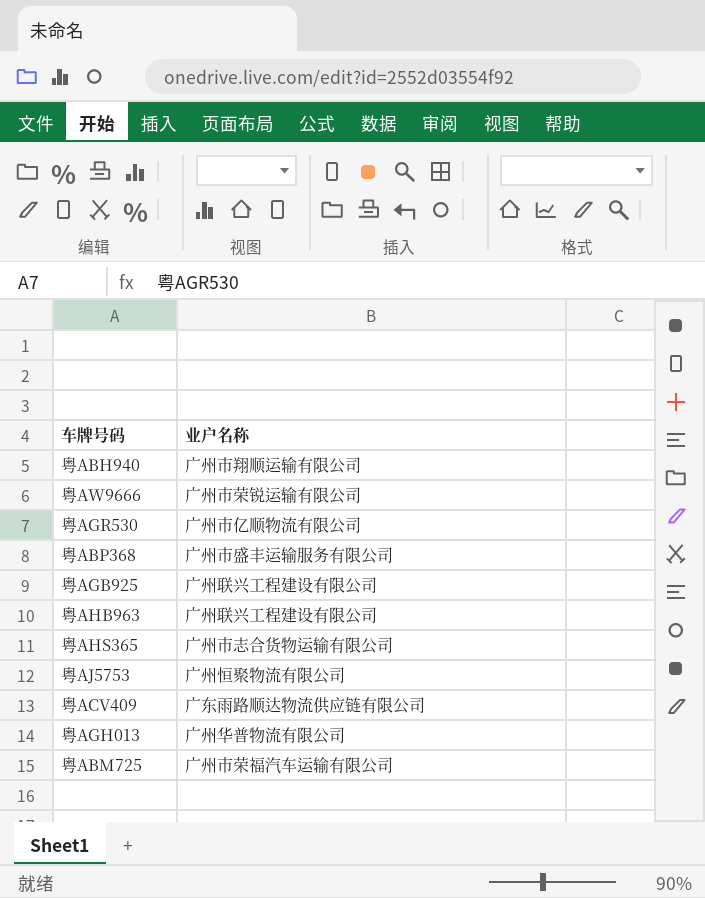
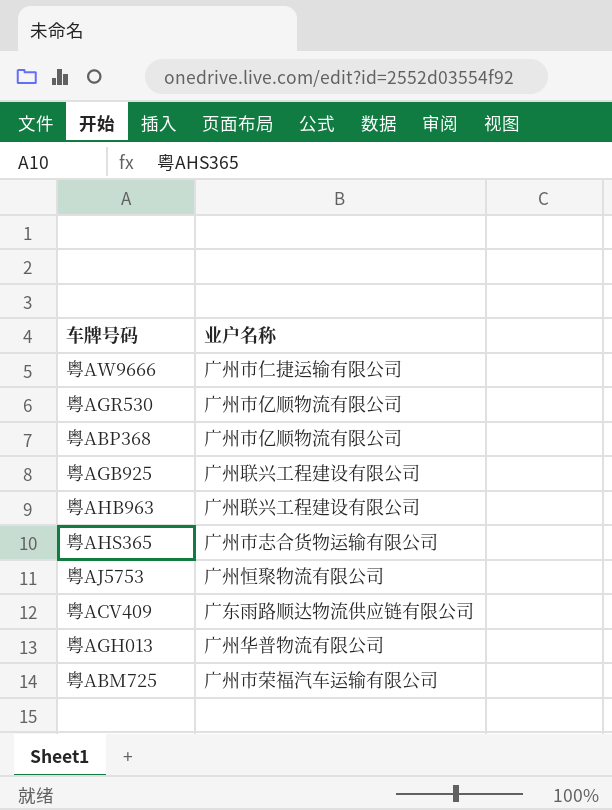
row 粤ABH940: 广州市翔顺运输有限公司 -> none
粤AW9666 | 业户名称: 广州市荣锐运输有限公司 -> 广州市仁捷运输有限公司
粤ABP368 | 业户名称: 广州市盛丰运输服务有限公司 -> 广州市亿顺物流有限公司

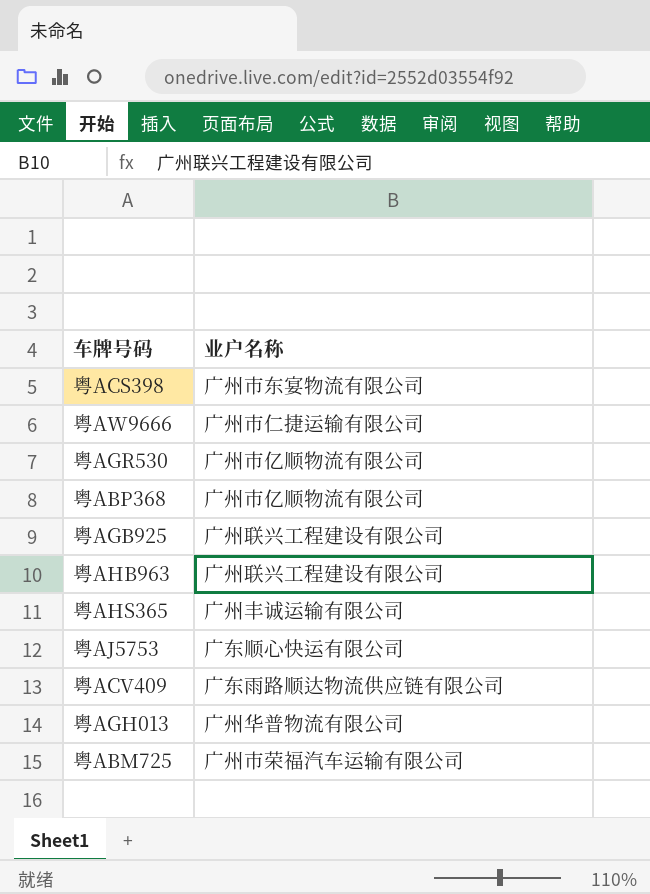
row 粤ACS398: none -> 广州市东宴物流有限公司
粤AHS365 | 业户名称: 广州市志合货物运输有限公司 -> 广州丰诚运输有限公司
粤AJ5753 | 业户名称: 广州恒聚物流有限公司 -> 广东顺心快运有限公司

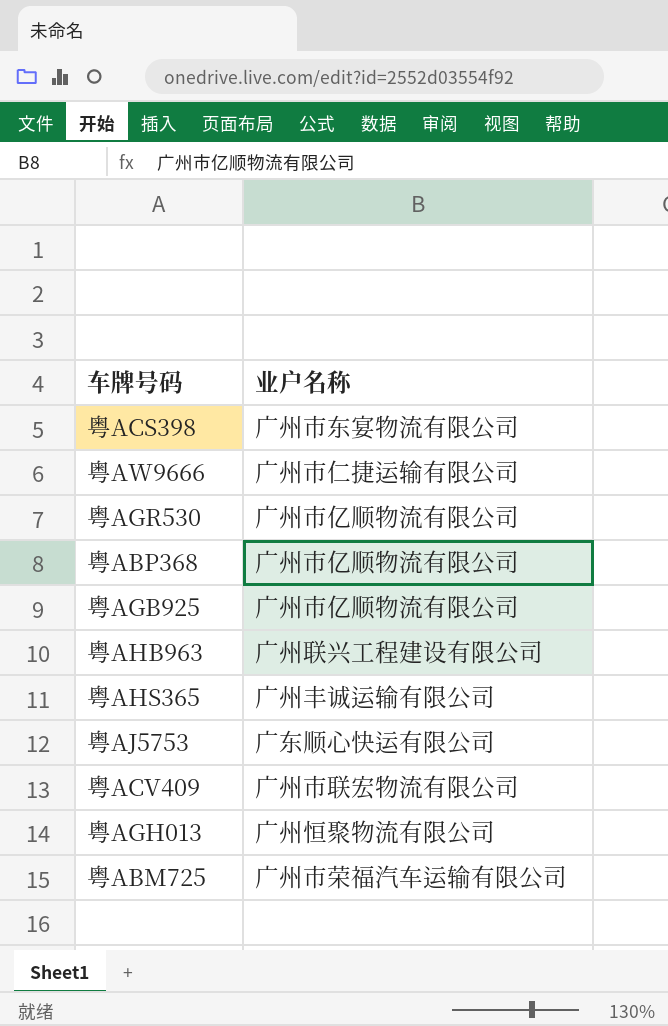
粤AGB925 | 业户名称: 广州联兴工程建设有限公司 -> 广州市亿顺物流有限公司
粤ACV409 | 业户名称: 广东雨路顺达物流供应链有限公司 -> 广州市联宏物流有限公司
粤AGH013 | 业户名称: 广州华普物流有限公司 -> 广州恒聚物流有限公司

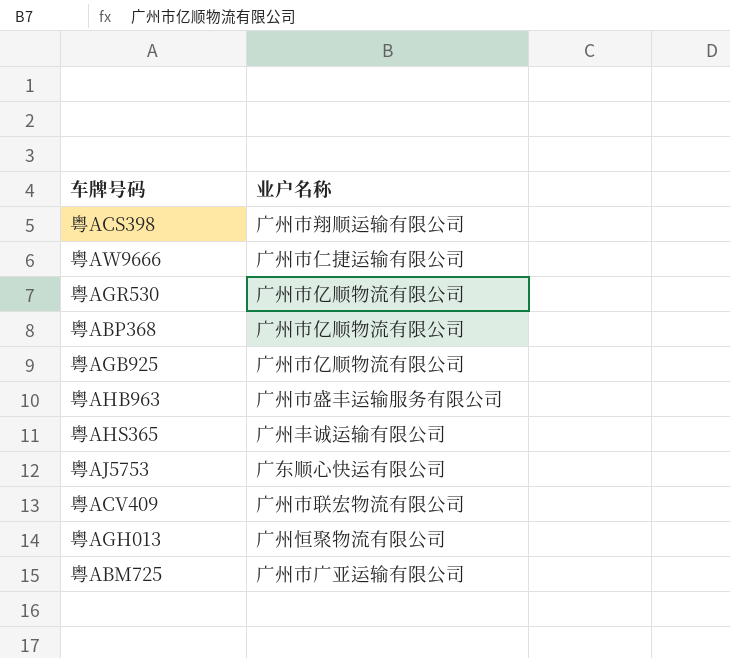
粤ACS398 | 业户名称: 广州市东宴物流有限公司 -> 广州市翔顺运输有限公司
粤AHB963 | 业户名称: 广州联兴工程建设有限公司 -> 广州市盛丰运输服务有限公司
粤ABM725 | 业户名称: 广州市荣福汽车运输有限公司 -> 广州市广亚运输有限公司

